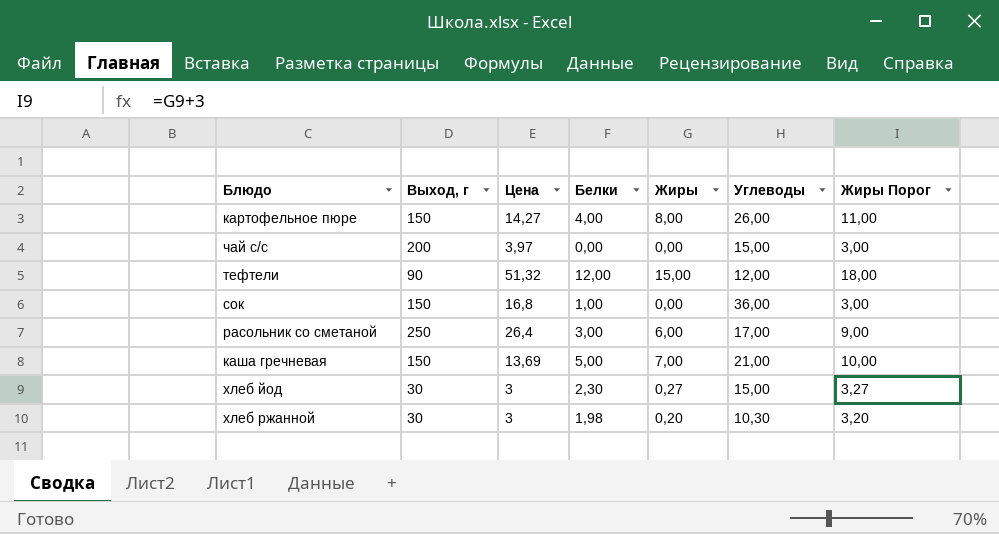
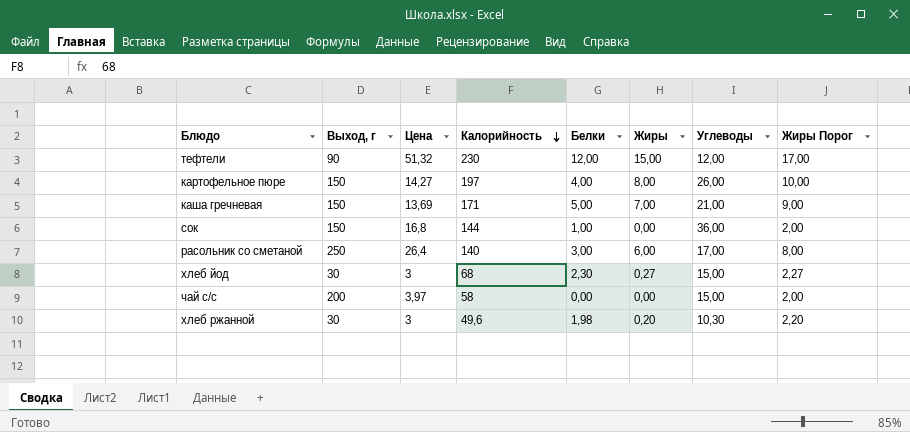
row order: none -> Калорийность descending
column Калорийность | position: none -> 4
column Жиры Порог | formula: [Жиры] + 3 -> [Жиры] + 2

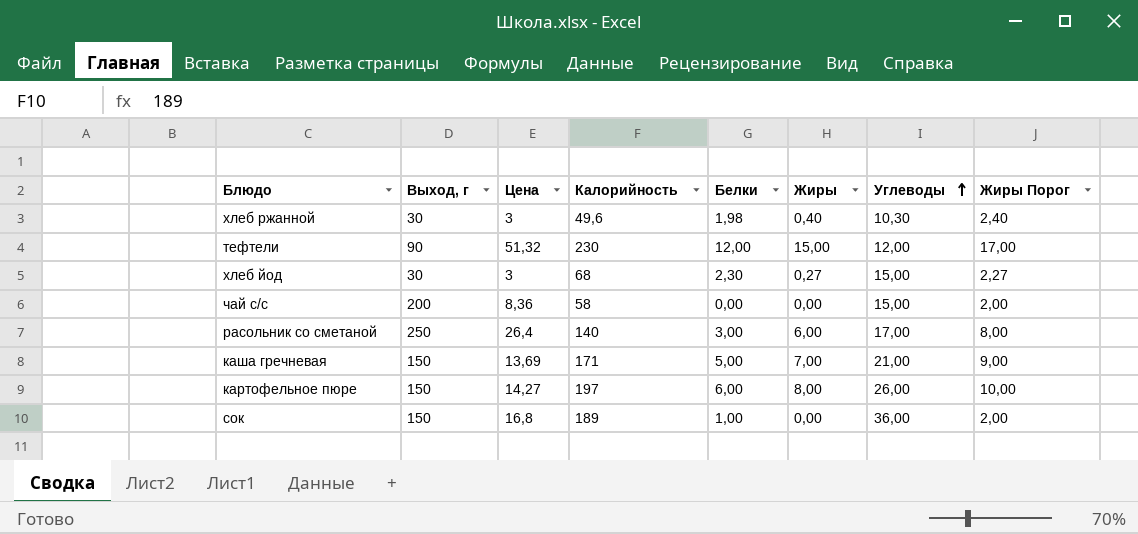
row order: Калорийность descending -> Углеводы ascending
хлеб ржанной | Жиры: 0,20 -> 0,40
хлеб ржанной | Жиры Порог: 2,20 -> 2,40
чай с/с | Цена: 3,97 -> 8,36
картофельное пюре | Белки: 4,00 -> 6,00
сок | Калорийность: 144 -> 189

